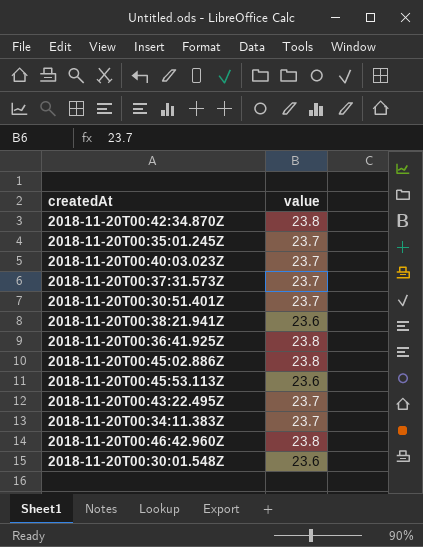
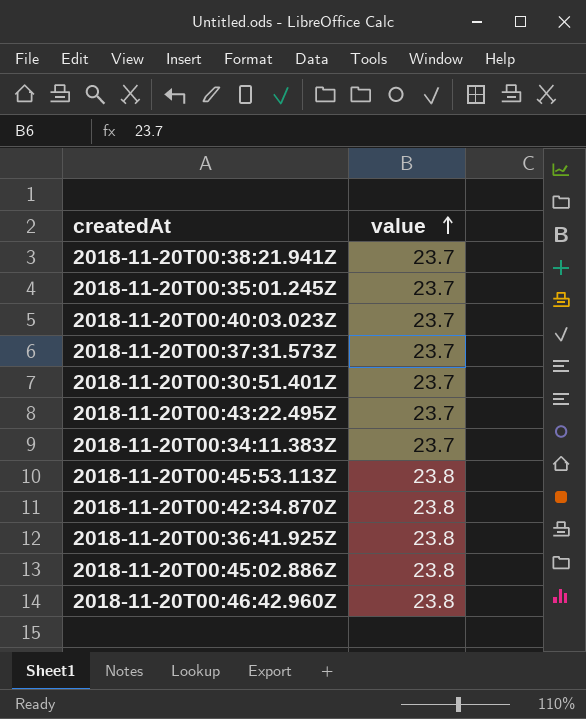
row order: none -> value ascending
row 2018-11-20T00:30:01.548Z: 23.6 -> none
2018-11-20T00:38:21.941Z | value: 23.6 -> 23.7
2018-11-20T00:45:53.113Z | value: 23.6 -> 23.8

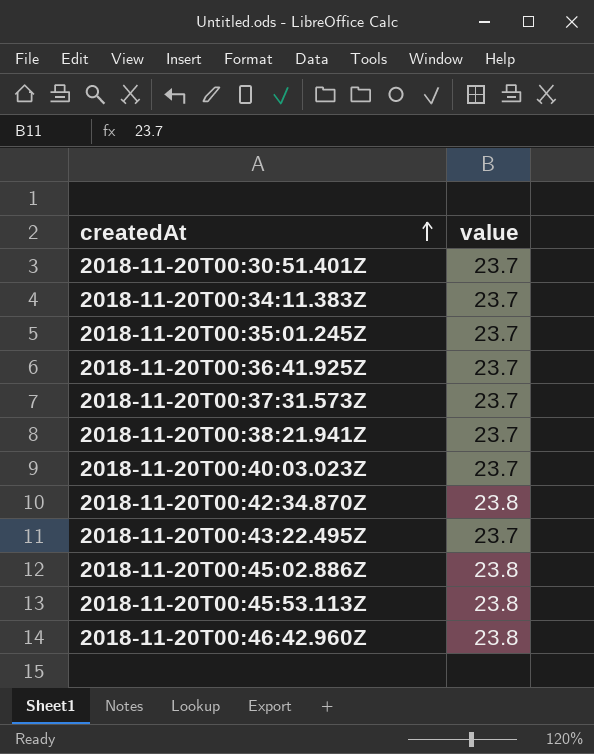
row order: value ascending -> createdAt ascending
2018-11-20T00:36:41.925Z | value: 23.8 -> 23.7

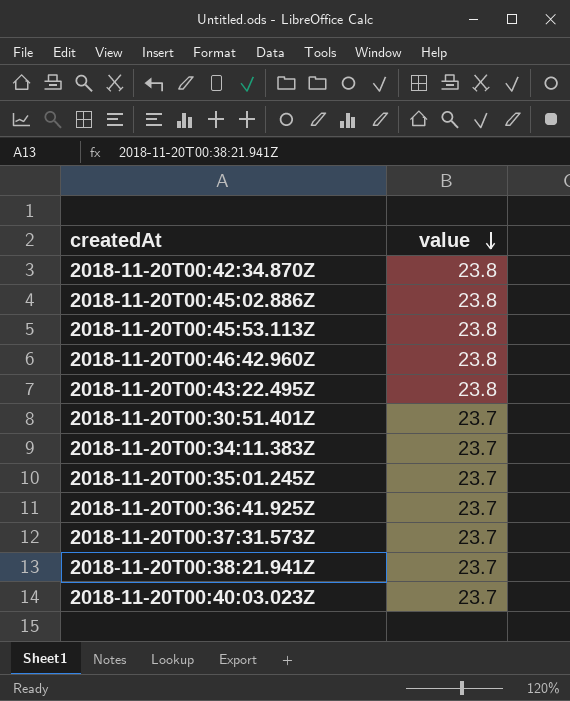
row order: createdAt ascending -> value descending
2018-11-20T00:43:22.495Z | value: 23.7 -> 23.8

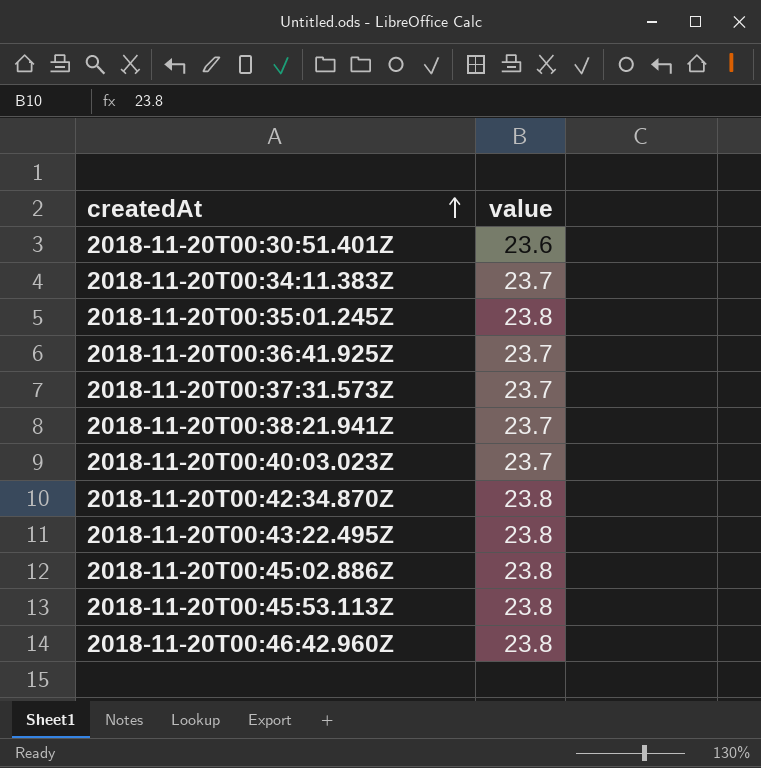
row order: value descending -> createdAt ascending
2018-11-20T00:30:51.401Z | value: 23.7 -> 23.6
2018-11-20T00:35:01.245Z | value: 23.7 -> 23.8

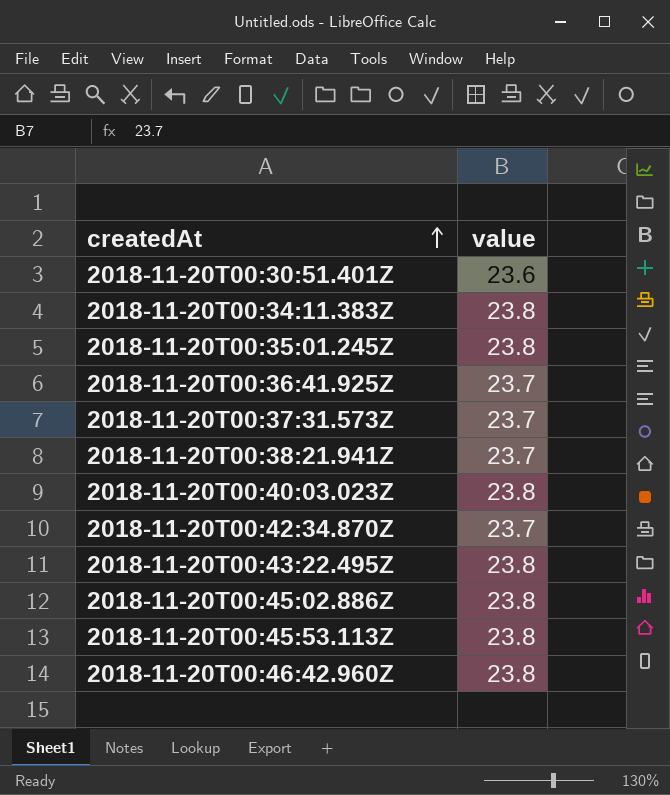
2018-11-20T00:34:11.383Z | value: 23.7 -> 23.8
2018-11-20T00:40:03.023Z | value: 23.7 -> 23.8
2018-11-20T00:42:34.870Z | value: 23.8 -> 23.7

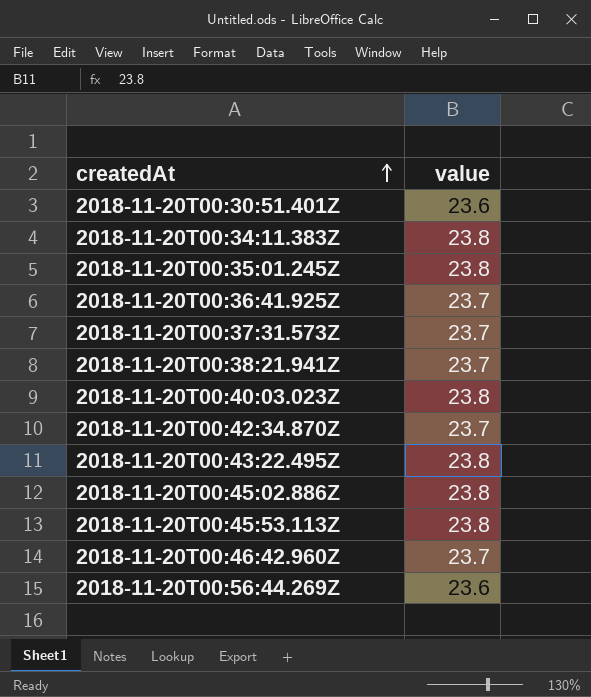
2018-11-20T00:46:42.960Z | value: 23.8 -> 23.7
row 2018-11-20T00:56:44.269Z: none -> 23.6

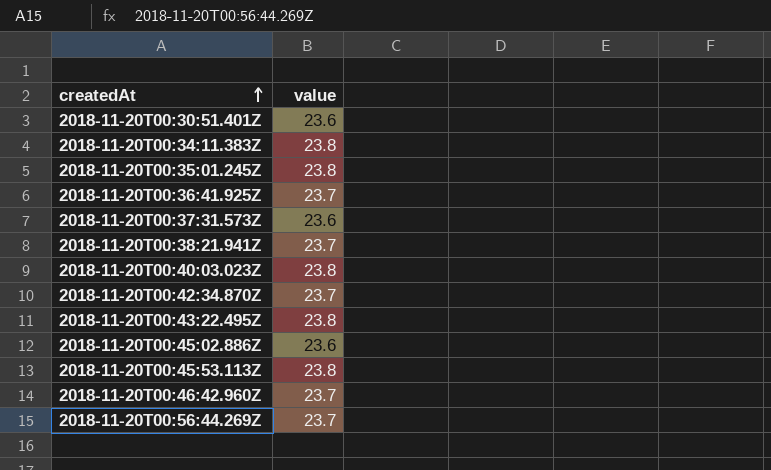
2018-11-20T00:37:31.573Z | value: 23.7 -> 23.6
2018-11-20T00:45:02.886Z | value: 23.8 -> 23.6
2018-11-20T00:56:44.269Z | value: 23.6 -> 23.7

